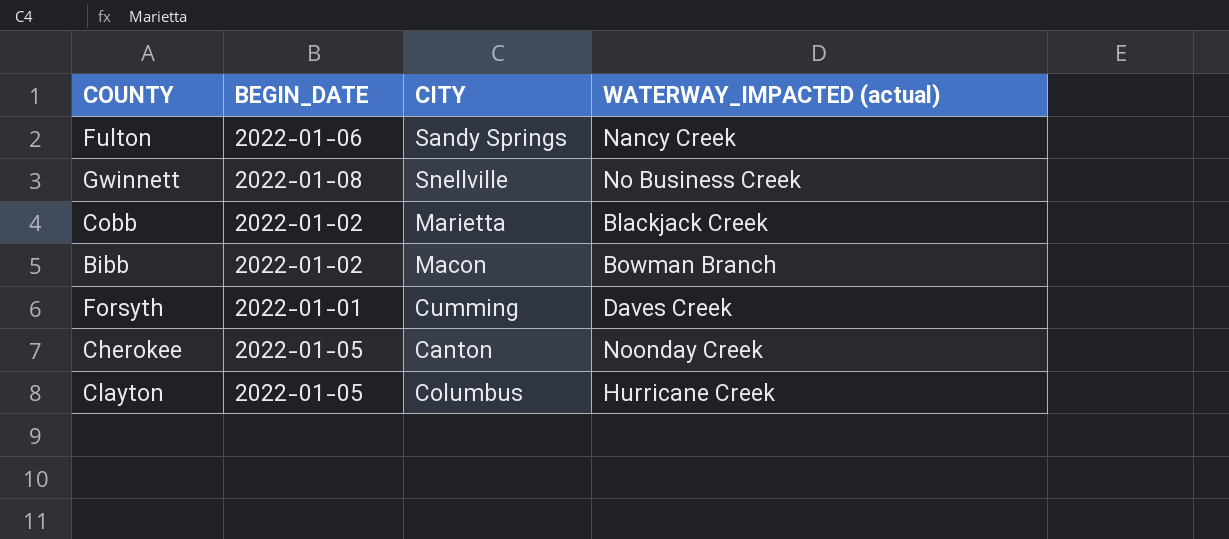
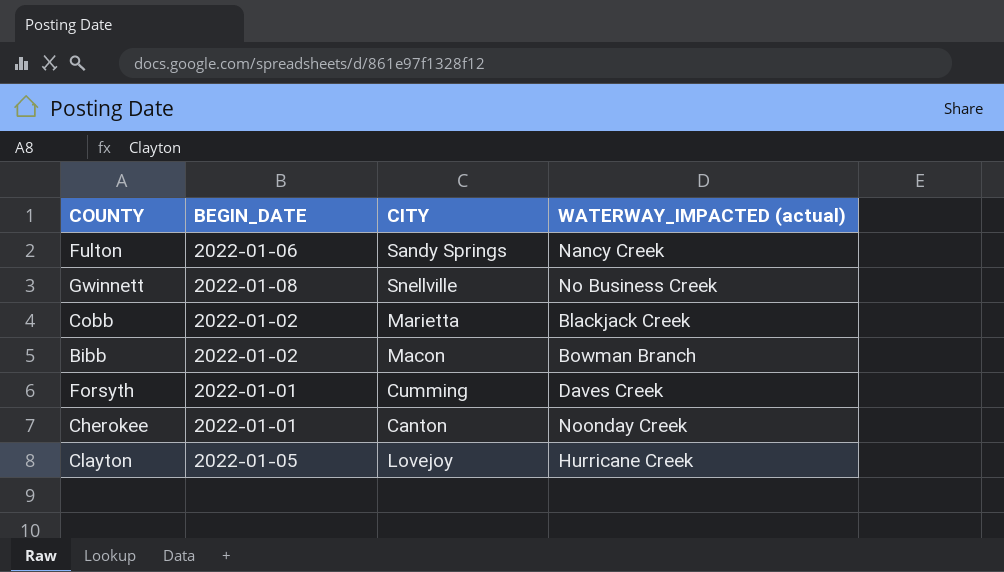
Cherokee | BEGIN_DATE: 2022-01-05 -> 2022-01-01
Clayton | CITY: Columbus -> Lovejoy

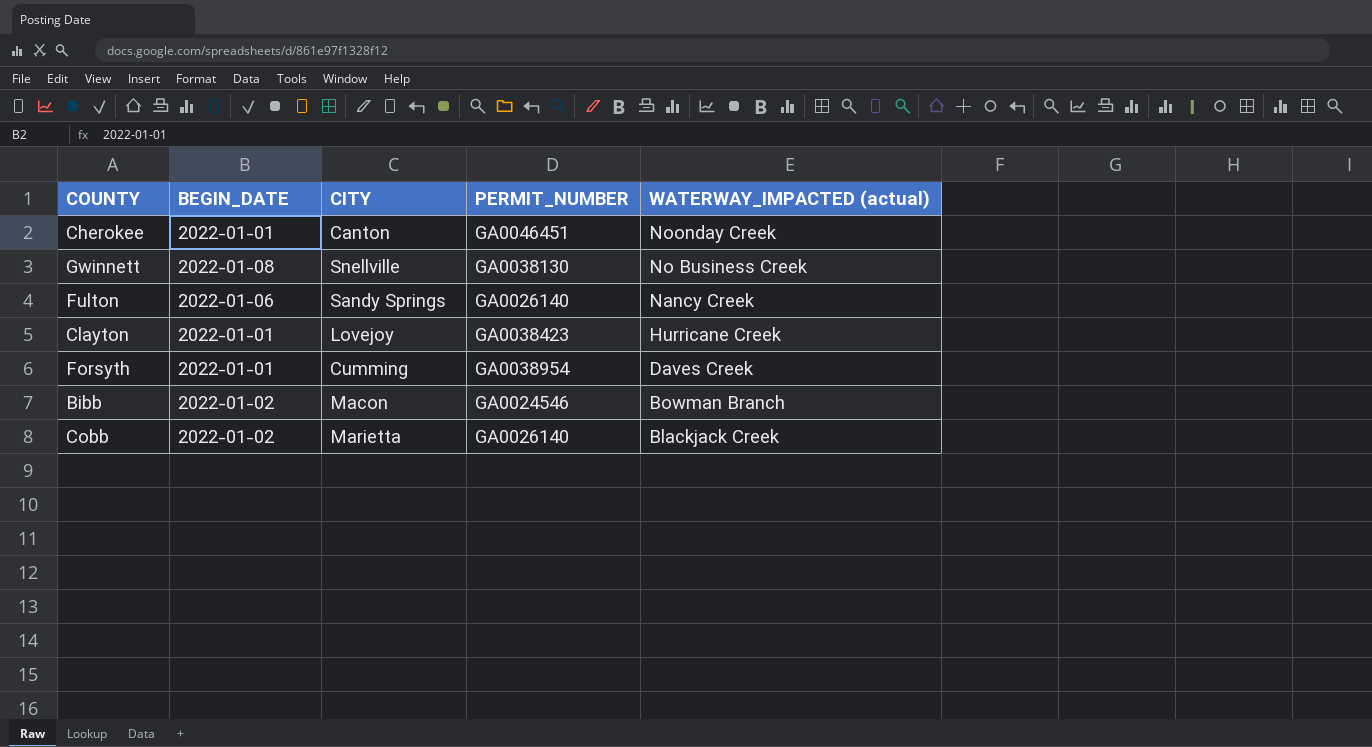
row order: none -> WATERWAY_IMPACTED (actual) descending
column PERMIT_NUMBER | position: none -> 4
Clayton | BEGIN_DATE: 2022-01-05 -> 2022-01-01

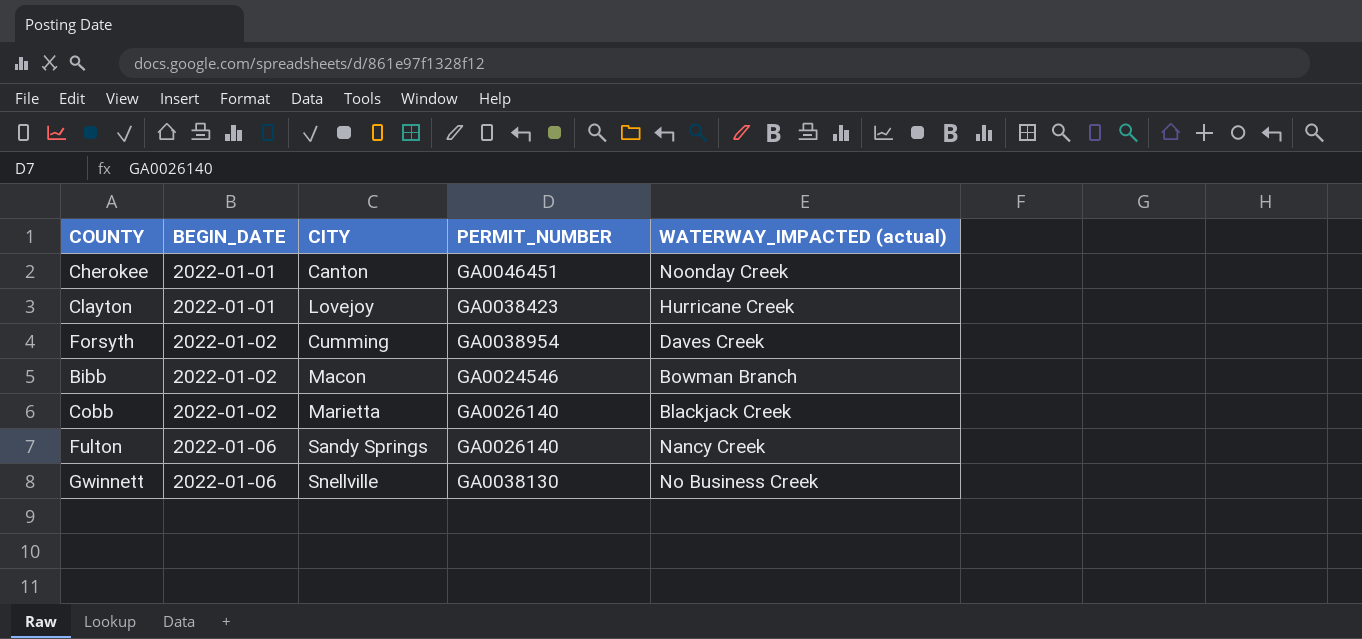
row order: WATERWAY_IMPACTED (actual) descending -> BEGIN_DATE ascending
Forsyth | BEGIN_DATE: 2022-01-01 -> 2022-01-02
Gwinnett | BEGIN_DATE: 2022-01-08 -> 2022-01-06

